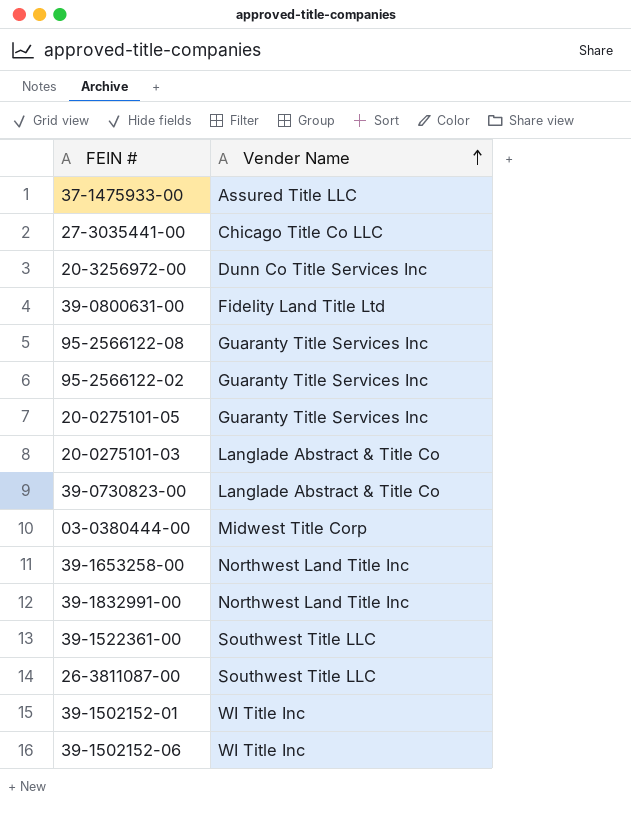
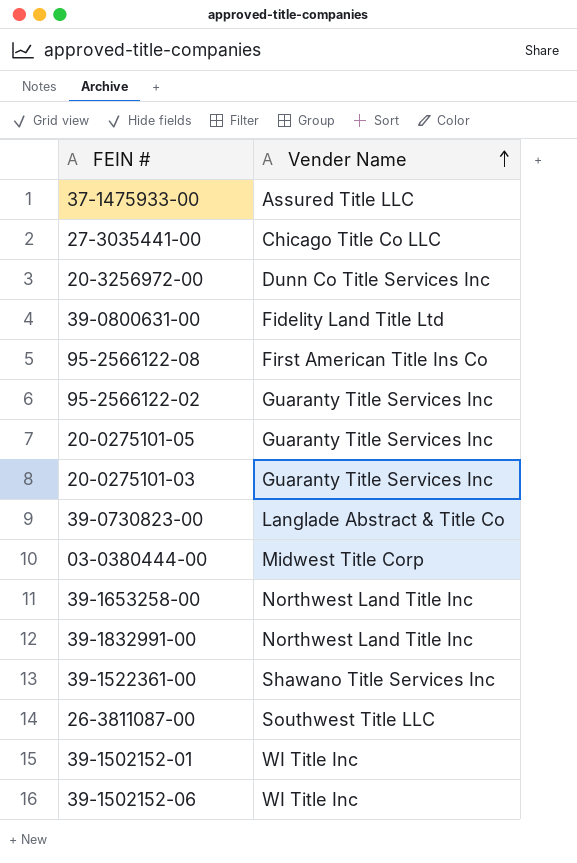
95-2566122-08 | Vender Name: Guaranty Title Services Inc -> First American Title Ins Co
20-0275101-03 | Vender Name: Langlade Abstract & Title Co -> Guaranty Title Services Inc
39-1522361-00 | Vender Name: Southwest Title LLC -> Shawano Title Services Inc

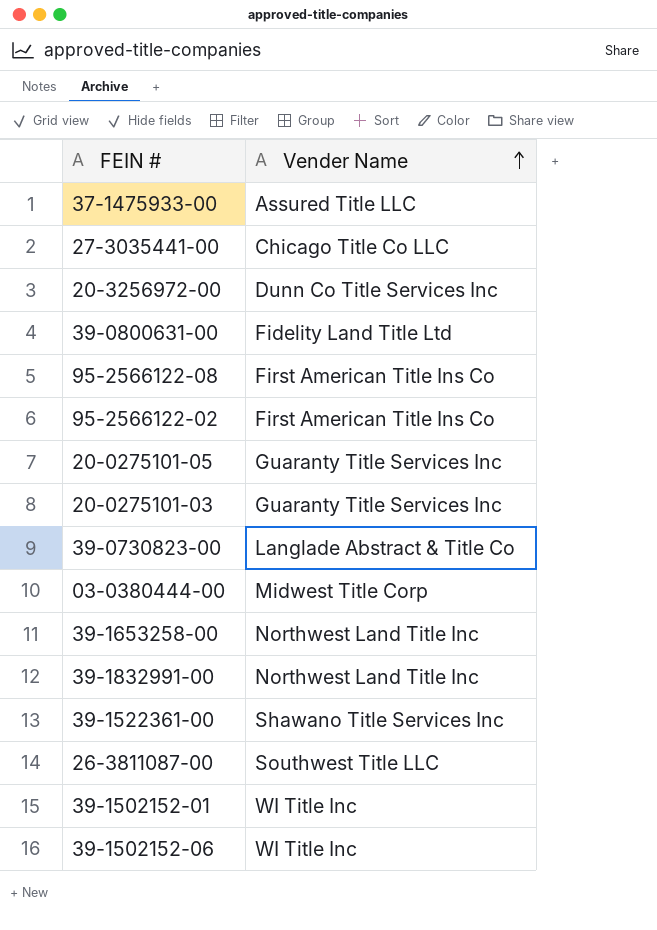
95-2566122-02 | Vender Name: Guaranty Title Services Inc -> First American Title Ins Co

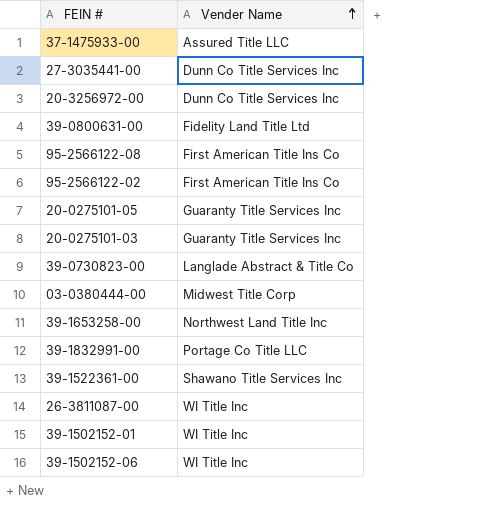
27-3035441-00 | Vender Name: Chicago Title Co LLC -> Dunn Co Title Services Inc
39-1832991-00 | Vender Name: Northwest Land Title Inc -> Portage Co Title LLC
26-3811087-00 | Vender Name: Southwest Title LLC -> WI Title Inc

